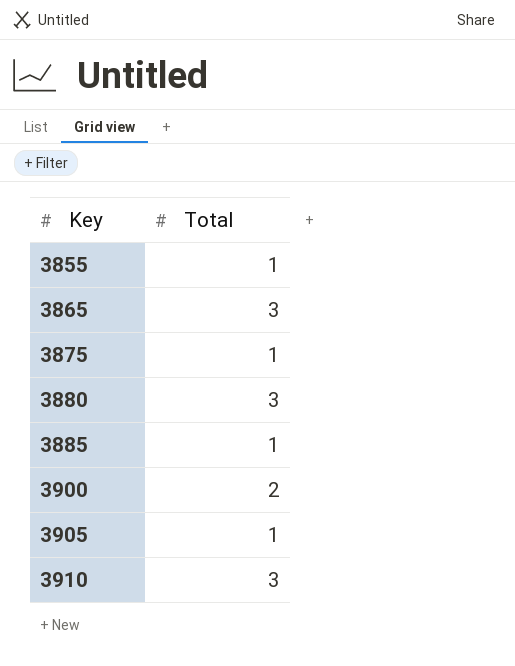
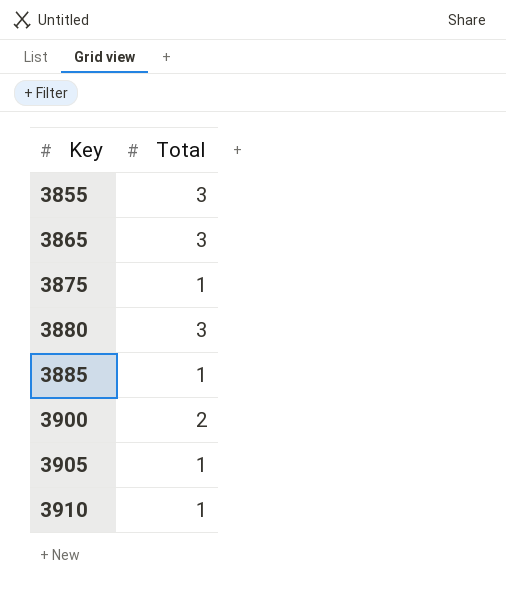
3855 | Total: 1 -> 3
3910 | Total: 3 -> 1

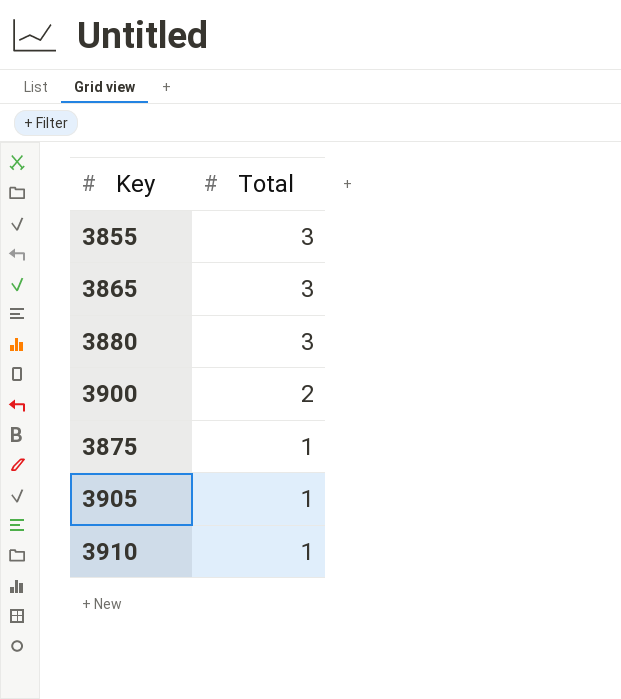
row order: Key ascending -> Total descending
row 3885: 1 -> none

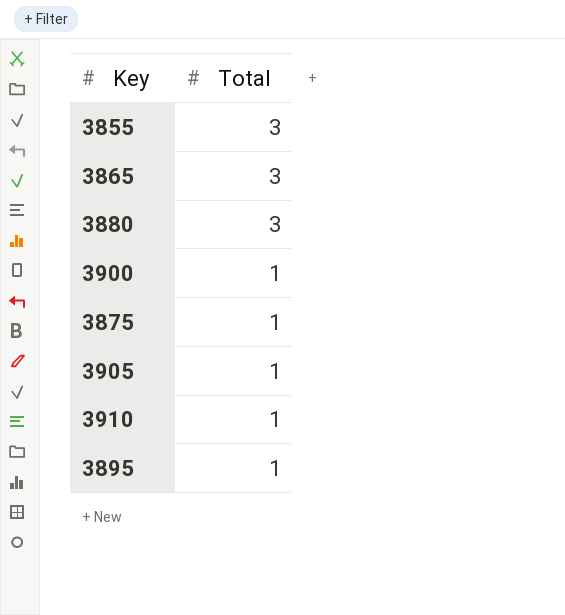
3900 | Total: 2 -> 1
row 3895: none -> 1

